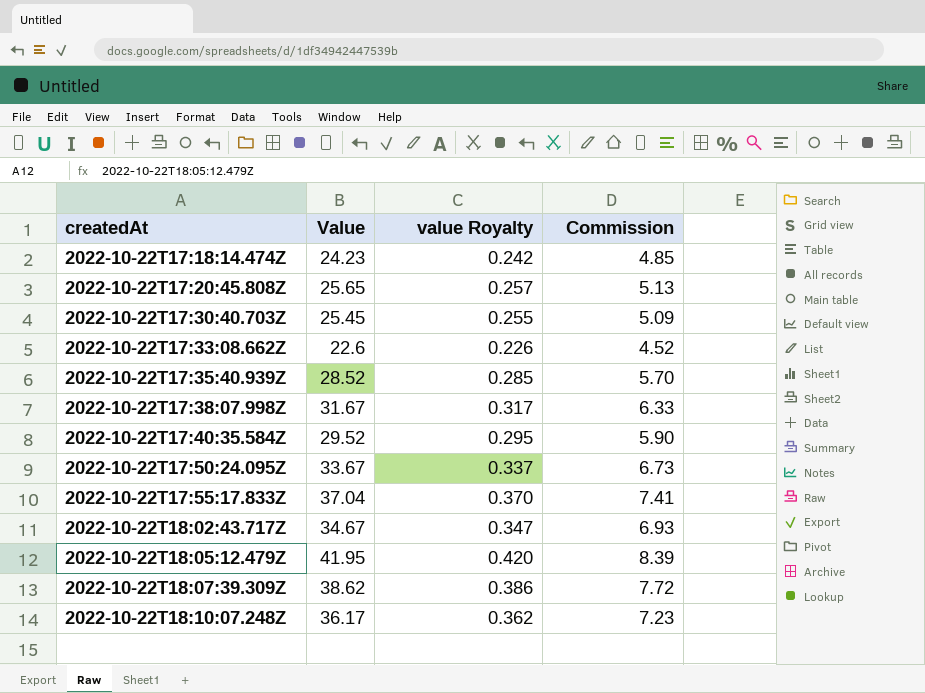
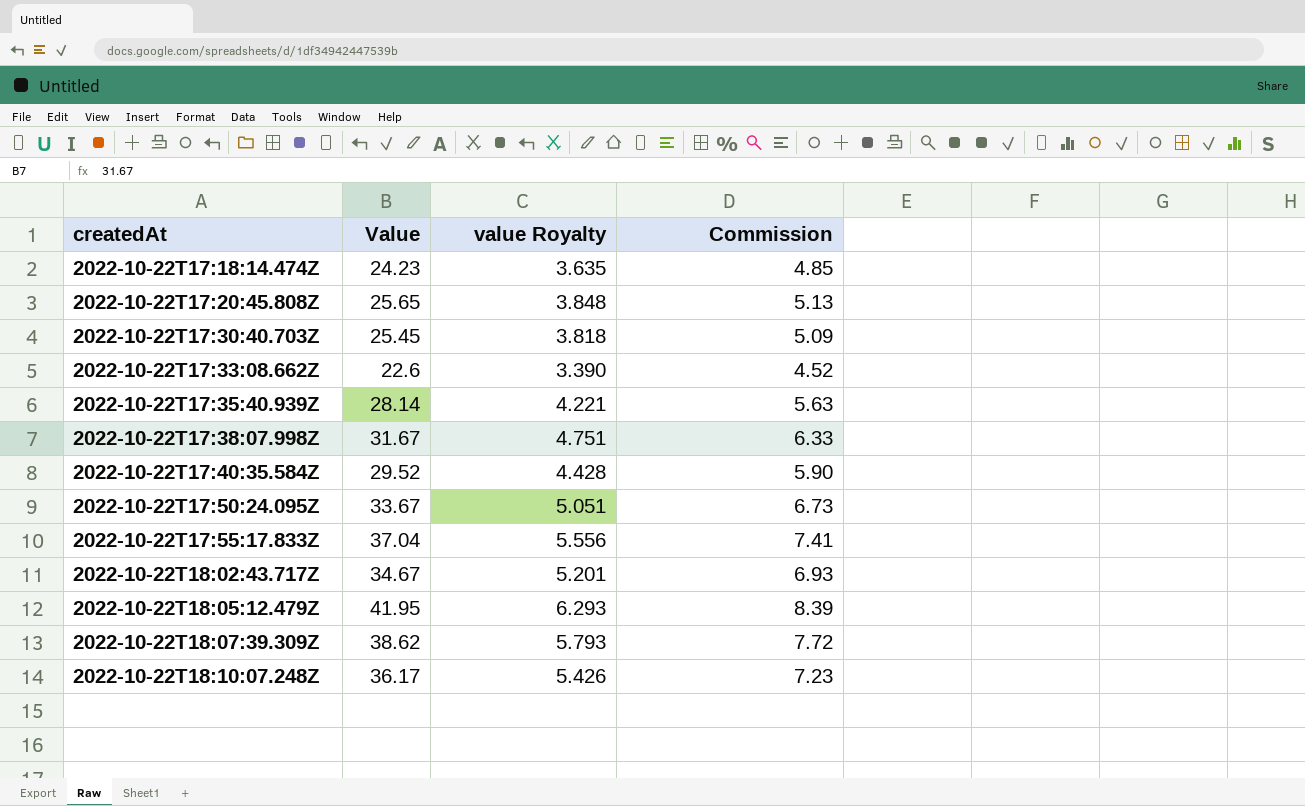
column value Royalty | formula: [Value] * 0.01 -> [Value] * 0.15
2022-10-22T17:35:40.939Z | Value: 28.52 -> 28.14
2022-10-22T17:35:40.939Z | Commission: 5.70 -> 5.63

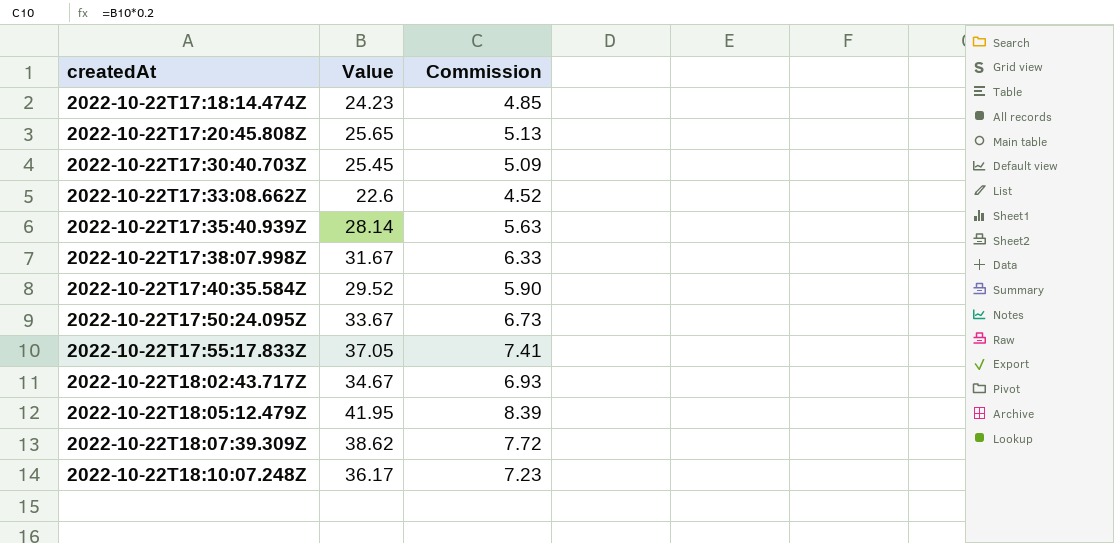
column value Royalty | formula: [Value] * 0.15 -> none
2022-10-22T17:55:17.833Z | Value: 37.04 -> 37.05

